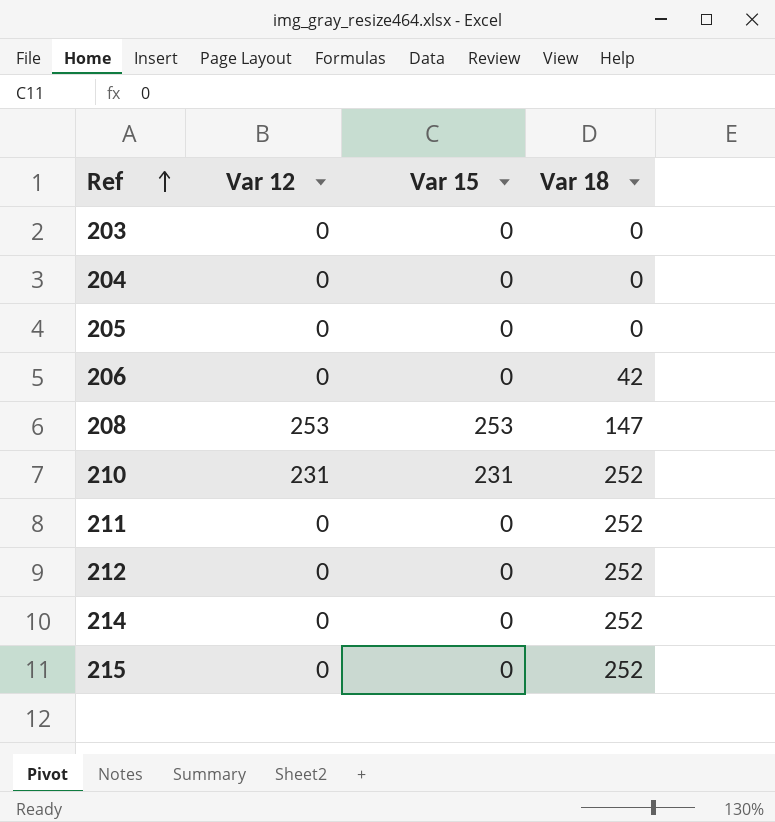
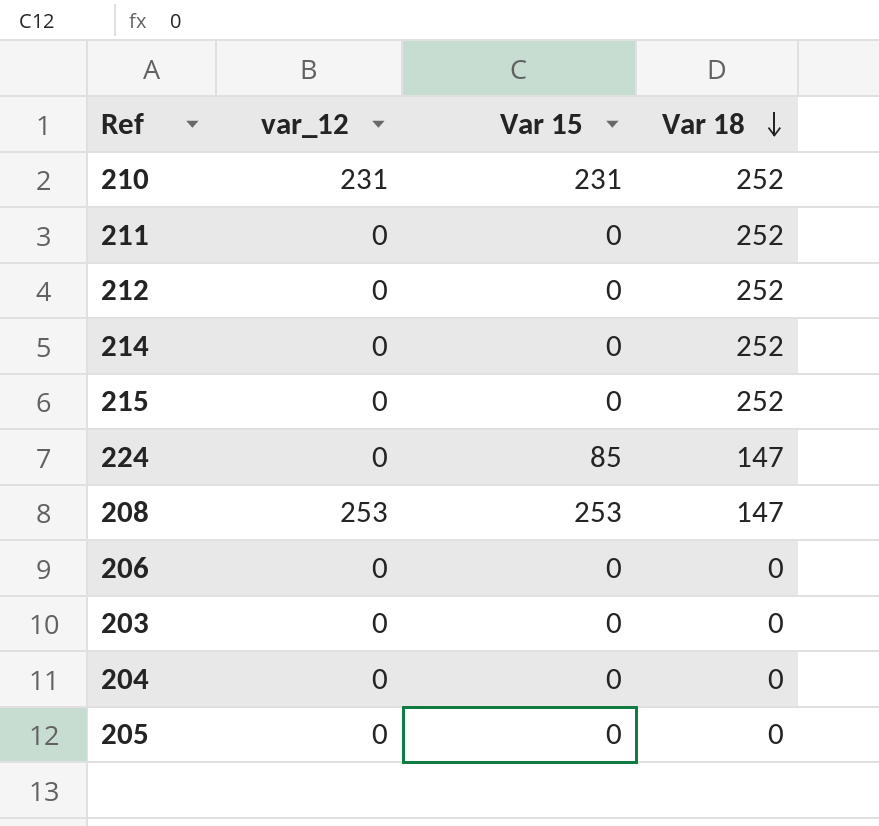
row order: Ref ascending -> Var 18 descending
column name: Var 12 -> var_12
row 224: none -> 0 | 85 | 147
206 | Var 18: 42 -> 0

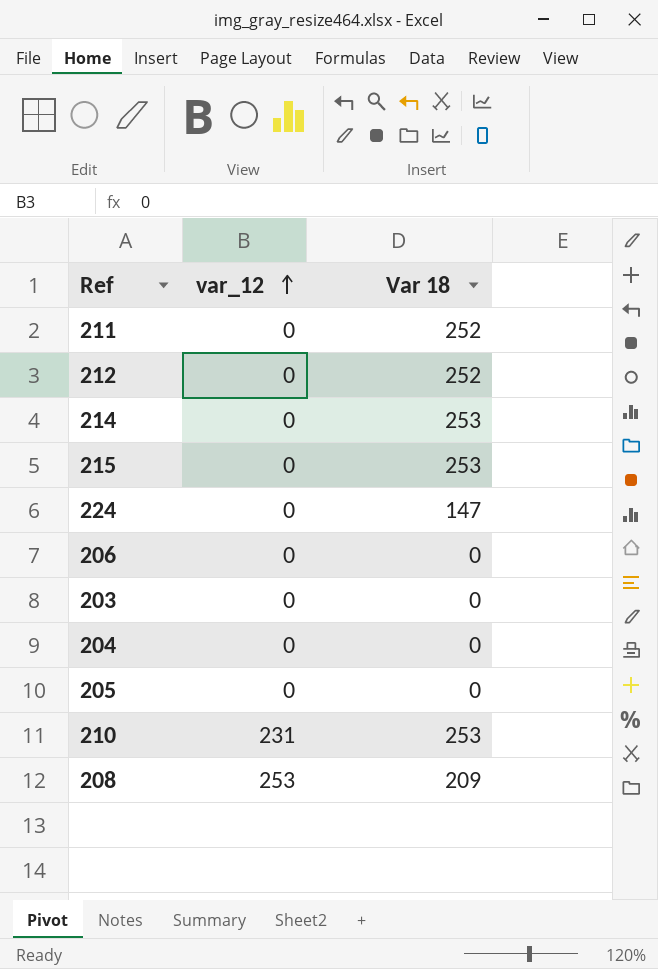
row order: Var 18 descending -> var_12 ascending
column Var 15 | position: 3 -> none
214 | Var 18: 252 -> 253
215 | Var 18: 252 -> 253
210 | Var 18: 252 -> 253
208 | Var 18: 147 -> 209

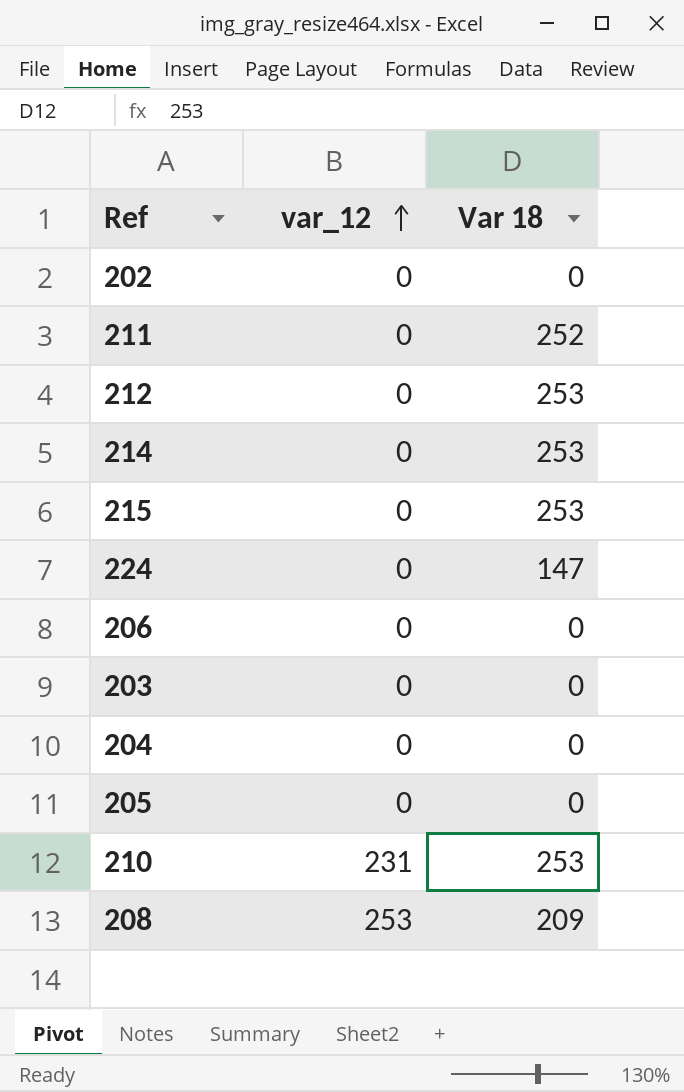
row 202: none -> 0 | 0
212 | Var 18: 252 -> 253

